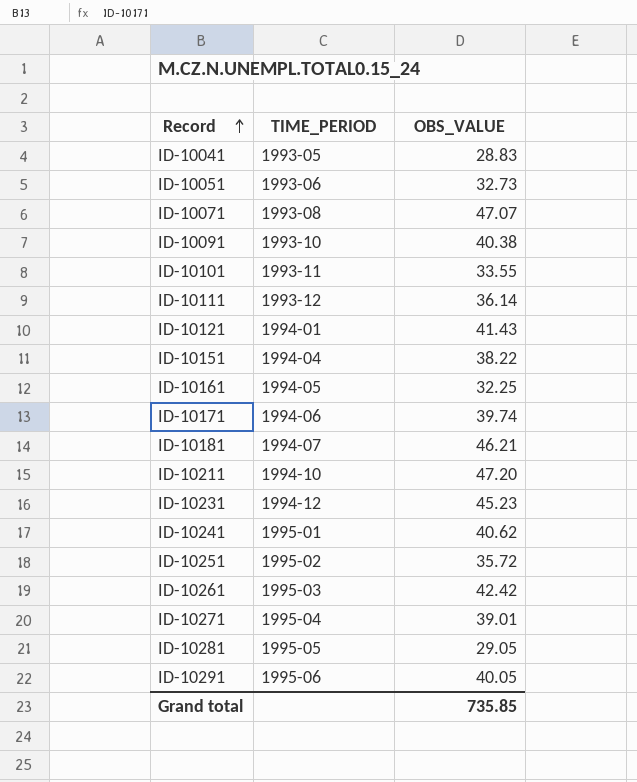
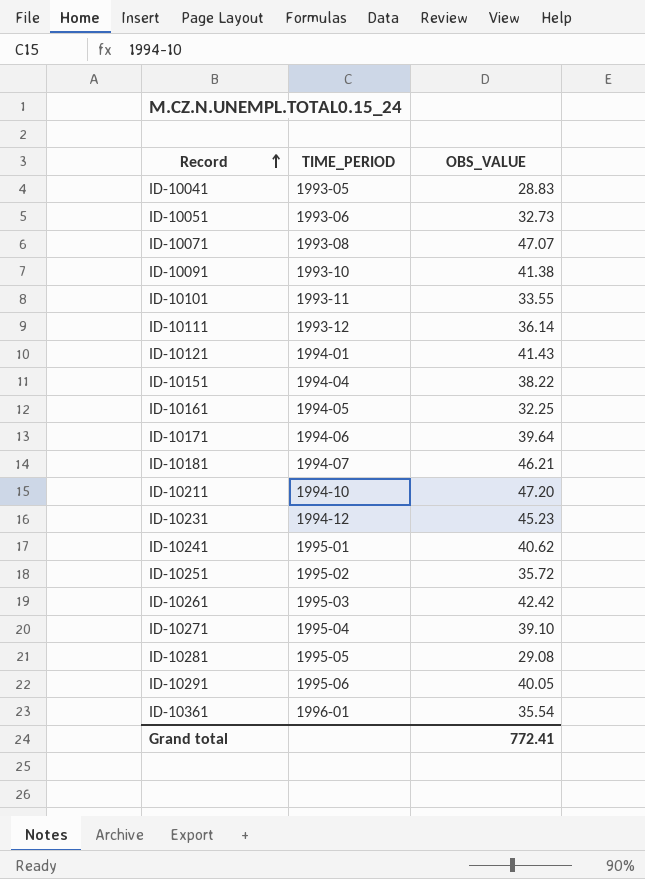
ID-10091 | OBS_VALUE: 40.38 -> 41.38
ID-10171 | OBS_VALUE: 39.74 -> 39.64
ID-10271 | OBS_VALUE: 39.01 -> 39.10
ID-10281 | OBS_VALUE: 29.05 -> 29.08
row ID-10361: none -> 1996-01 | 35.54
Grand total | OBS_VALUE: 735.85 -> 772.41

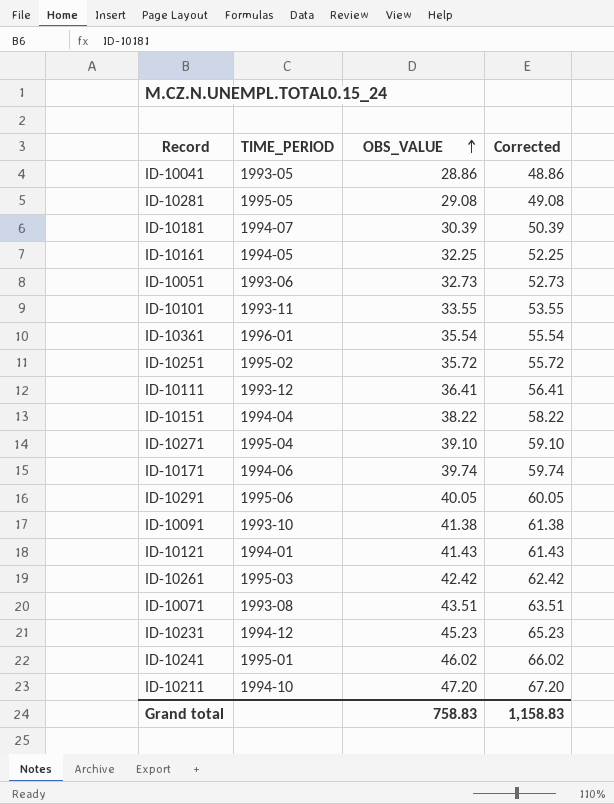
row order: Record ascending -> OBS_VALUE ascending
column Corrected | formula: none -> [OBS_VALUE] + 20
ID-10041 | OBS_VALUE: 28.83 -> 28.86
ID-10181 | OBS_VALUE: 46.21 -> 30.39
ID-10111 | OBS_VALUE: 36.14 -> 36.41
ID-10171 | OBS_VALUE: 39.64 -> 39.74
ID-10071 | OBS_VALUE: 47.07 -> 43.51
ID-10241 | OBS_VALUE: 40.62 -> 46.02
Grand total | OBS_VALUE: 772.41 -> 758.83

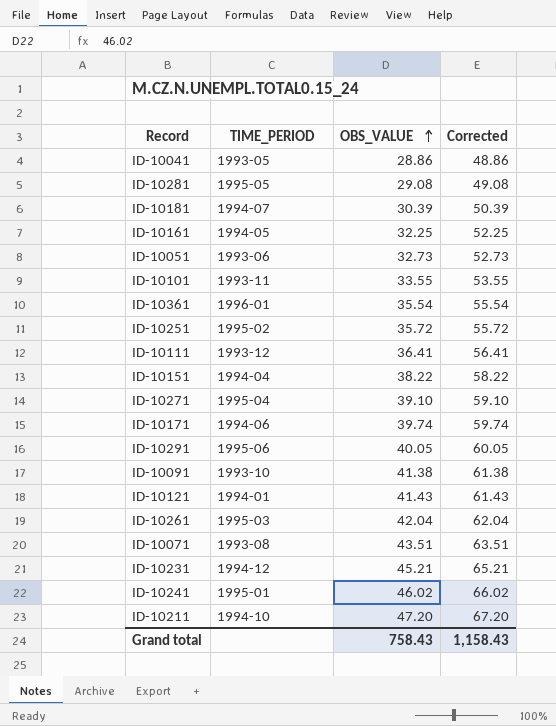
ID-10261 | OBS_VALUE: 42.42 -> 42.04
ID-10261 | Corrected: 62.42 -> 62.04
ID-10231 | OBS_VALUE: 45.23 -> 45.21
ID-10231 | Corrected: 65.23 -> 65.21
Grand total | OBS_VALUE: 758.83 -> 758.43
Grand total | Corrected: 1,158.83 -> 1,158.43

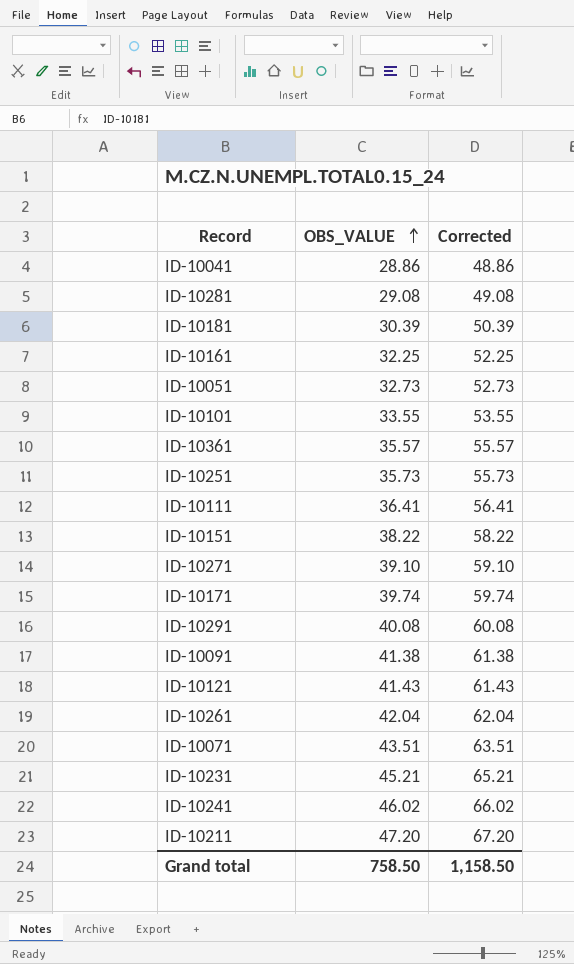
column TIME_PERIOD | position: 2 -> none
ID-10361 | OBS_VALUE: 35.54 -> 35.57
ID-10361 | Corrected: 55.54 -> 55.57
ID-10251 | OBS_VALUE: 35.72 -> 35.73
ID-10251 | Corrected: 55.72 -> 55.73
ID-10291 | OBS_VALUE: 40.05 -> 40.08
ID-10291 | Corrected: 60.05 -> 60.08
Grand total | OBS_VALUE: 758.43 -> 758.50
Grand total | Corrected: 1,158.43 -> 1,158.50

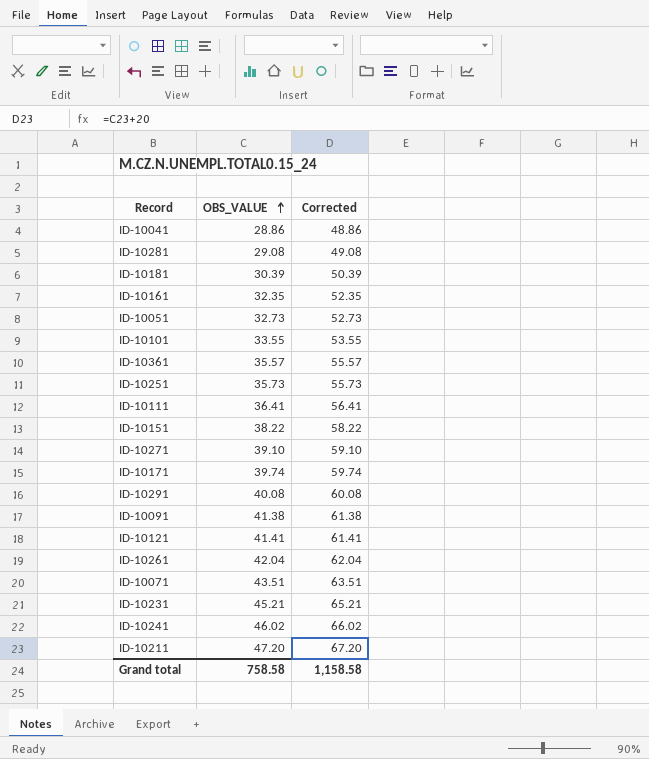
ID-10161 | OBS_VALUE: 32.25 -> 32.35
ID-10161 | Corrected: 52.25 -> 52.35
ID-10121 | OBS_VALUE: 41.43 -> 41.41
ID-10121 | Corrected: 61.43 -> 61.41
Grand total | OBS_VALUE: 758.50 -> 758.58
Grand total | Corrected: 1,158.50 -> 1,158.58

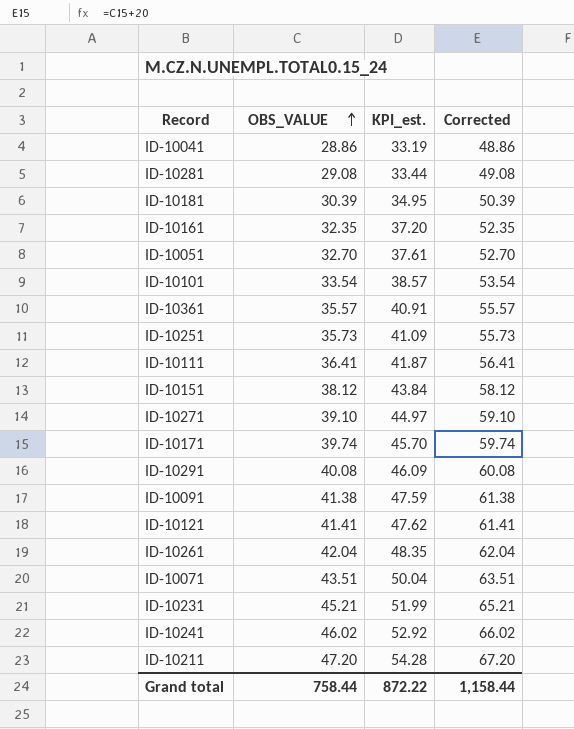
column KPI_est. | formula: none -> [OBS_VALUE] * 1.15
ID-10051 | OBS_VALUE: 32.73 -> 32.70
ID-10051 | Corrected: 52.73 -> 52.70
ID-10101 | OBS_VALUE: 33.55 -> 33.54
ID-10101 | Corrected: 53.55 -> 53.54
ID-10151 | OBS_VALUE: 38.22 -> 38.12
ID-10151 | Corrected: 58.22 -> 58.12
Grand total | OBS_VALUE: 758.58 -> 758.44
Grand total | Corrected: 1,158.58 -> 1,158.44

